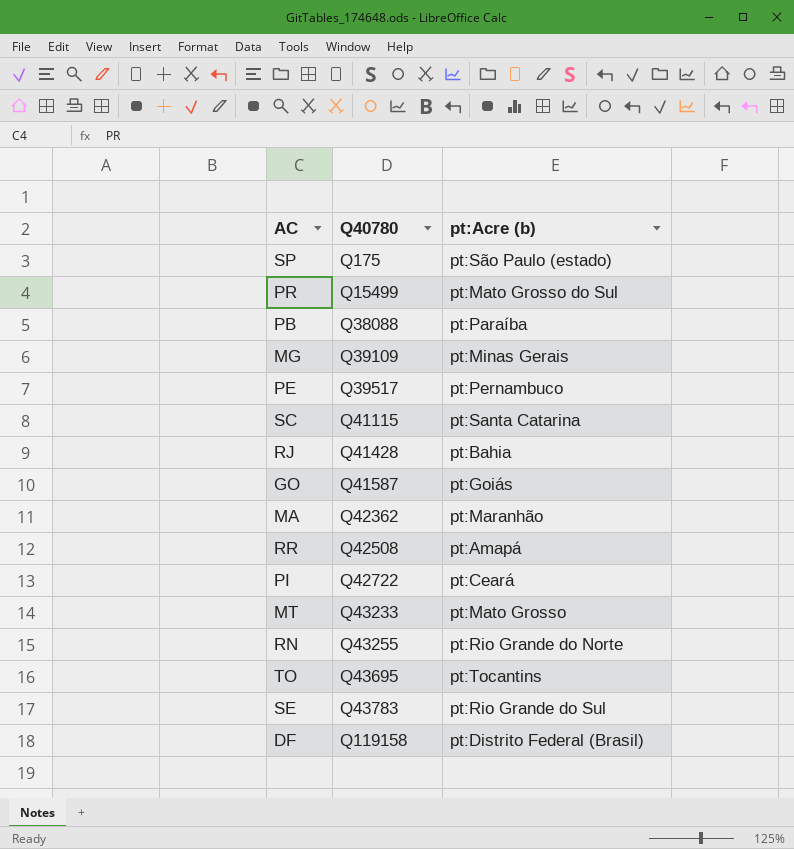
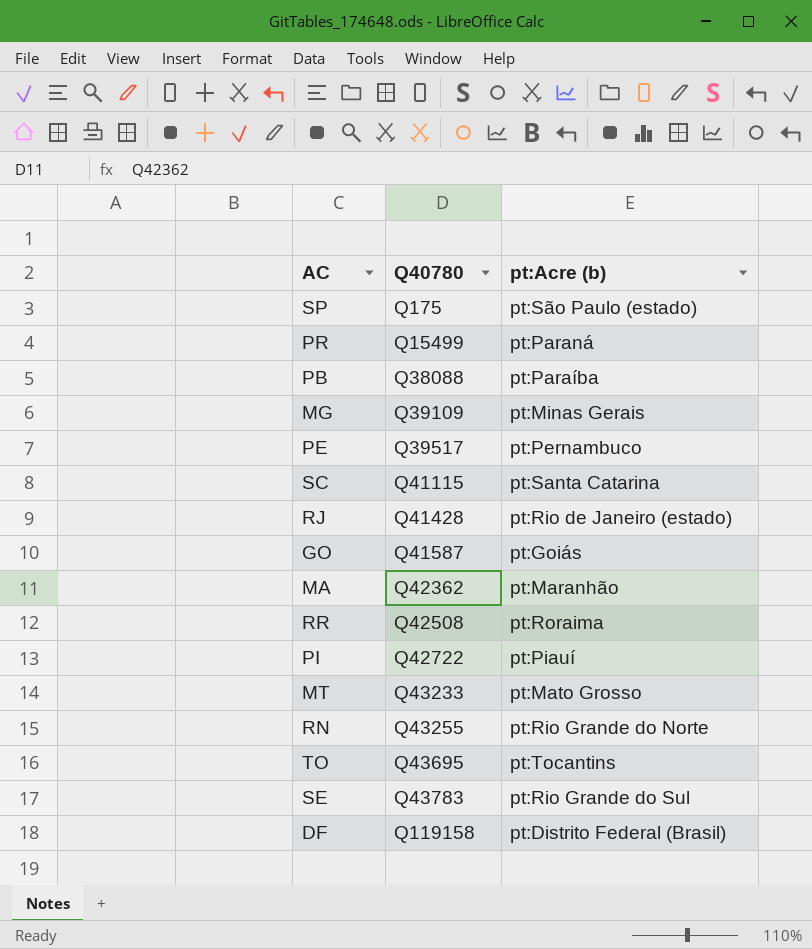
PR | pt:Acre (b): pt:Mato Grosso do Sul -> pt:Paraná
RJ | pt:Acre (b): pt:Bahia -> pt:Rio de Janeiro (estado)
RR | pt:Acre (b): pt:Amapá -> pt:Roraima
PI | pt:Acre (b): pt:Ceará -> pt:Piauí

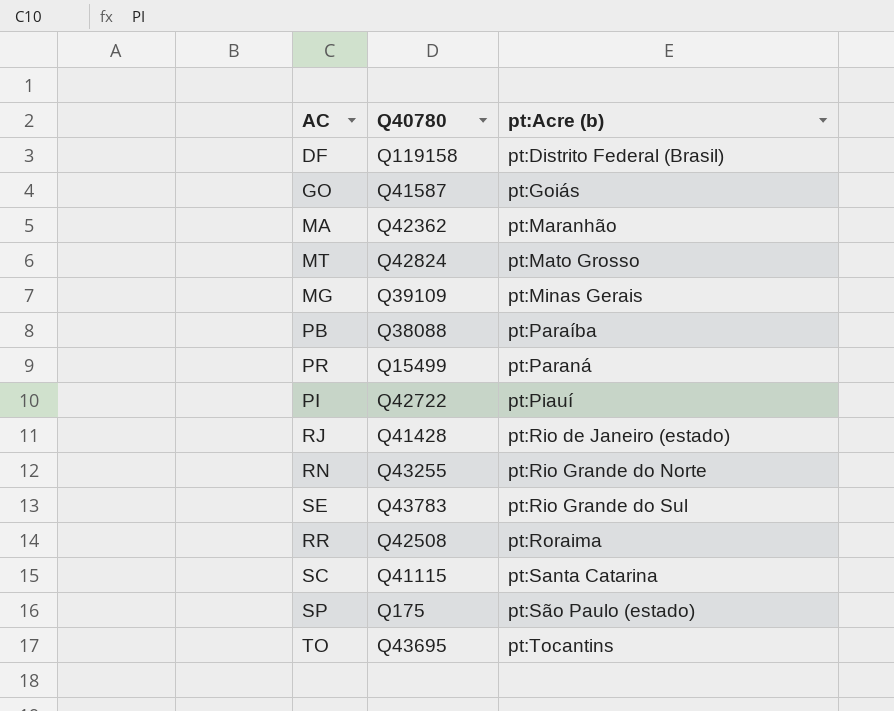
row order: Q40780 ascending -> pt:Acre (b) ascending
row PE: Q39517 | pt:Pernambuco -> none
MT | Q40780: Q43233 -> Q42824

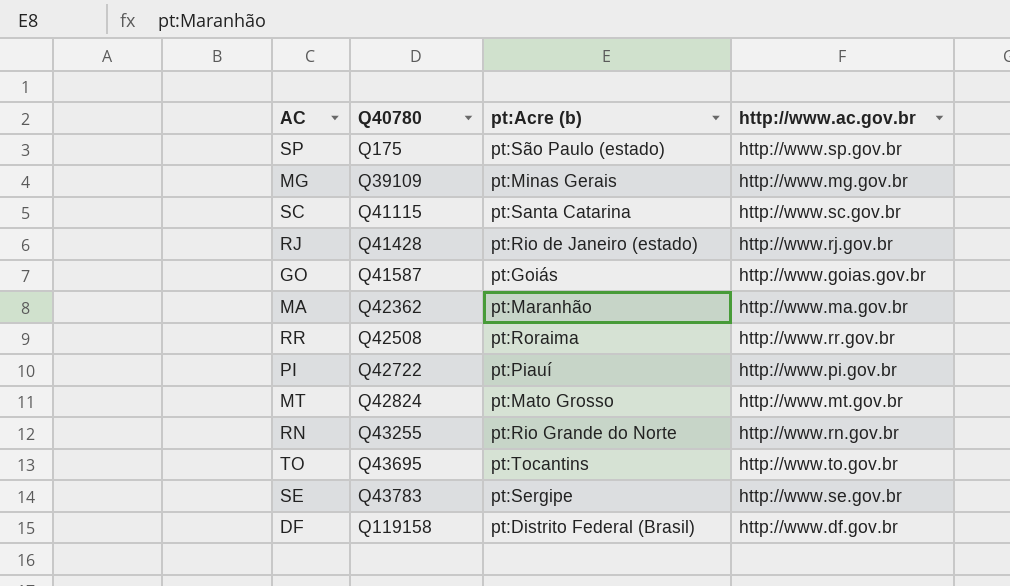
row order: pt:Acre (b) ascending -> Q40780 ascending
column http://www.ac.gov.br | position: none -> 4
row PB: Q38088 | pt:Paraíba -> none
row PR: Q15499 | pt:Paraná -> none
SE | pt:Acre (b): pt:Rio Grande do Sul -> pt:Sergipe

